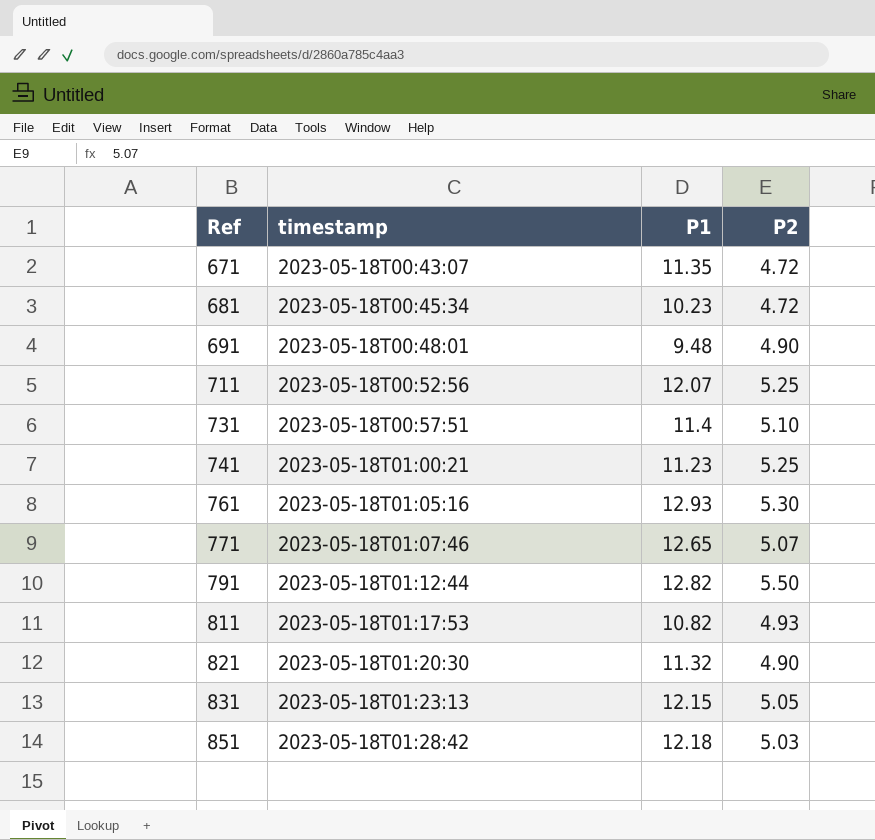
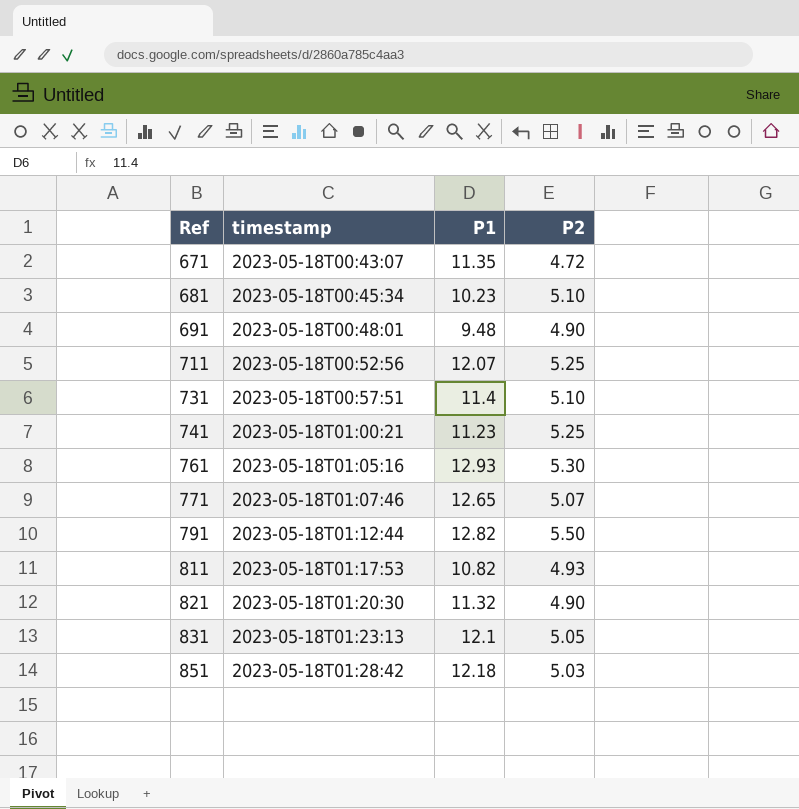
681 | P2: 4.72 -> 5.10
831 | P1: 12.15 -> 12.1

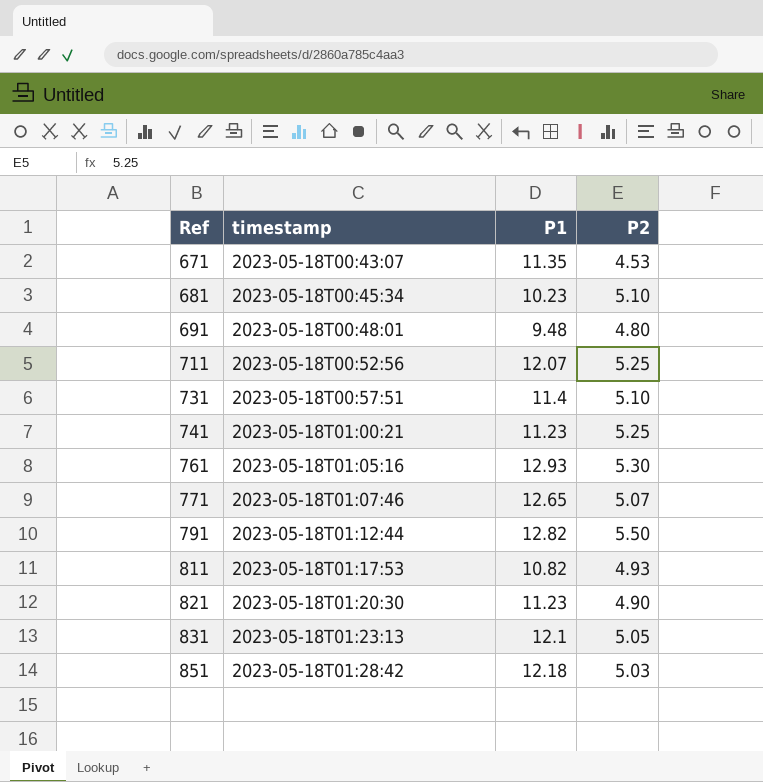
671 | P2: 4.72 -> 4.53
691 | P2: 4.90 -> 4.80
821 | P1: 11.32 -> 11.23

